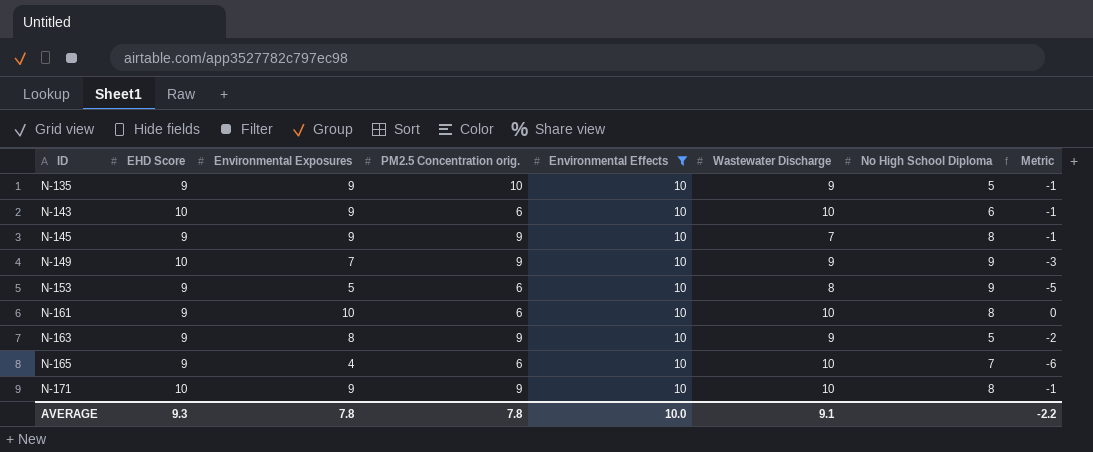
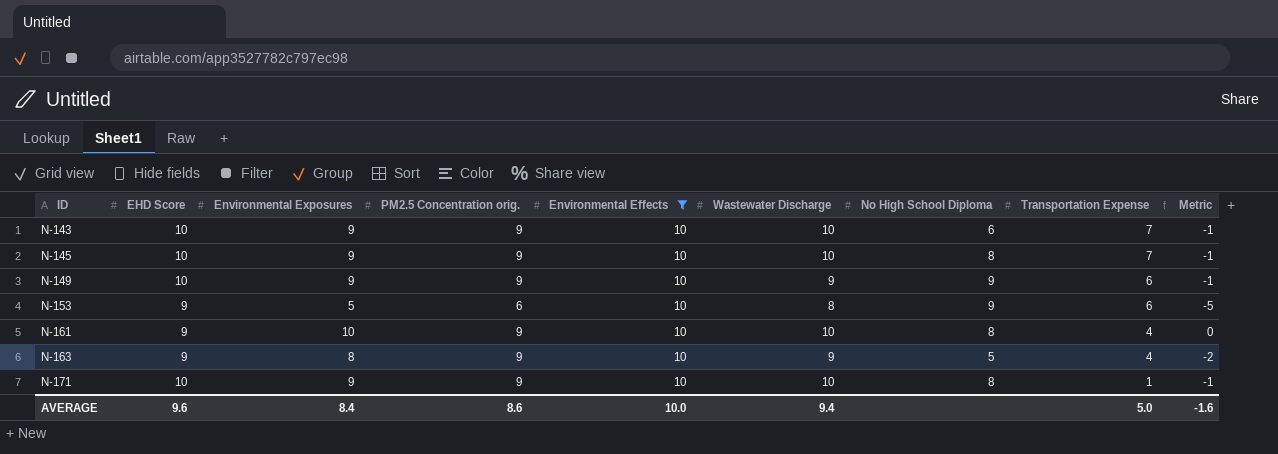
column Transportation Expense | position: none -> 8
row N-135: 9 | 9 | 10 | 10 | 9 | 5 | -1 -> none
row N-165: 9 | 4 | 6 | 10 | 10 | 7 | -6 -> none
N-143 | PM2.5 Concentration orig.: 6 -> 9
N-145 | EHD Score: 9 -> 10
N-145 | Wastewater Discharge: 7 -> 10
N-149 | Environmental Exposures: 7 -> 9
N-149 | Metric: -3 -> -1
N-161 | PM2.5 Concentration orig.: 6 -> 9
AVERAGE | EHD Score: 9.3 -> 9.6
AVERAGE | Environmental Exposures: 7.8 -> 8.4
AVERAGE | PM2.5 Concentration orig.: 7.8 -> 8.6
AVERAGE | Wastewater Discharge: 9.1 -> 9.4
AVERAGE | Metric: -2.2 -> -1.6

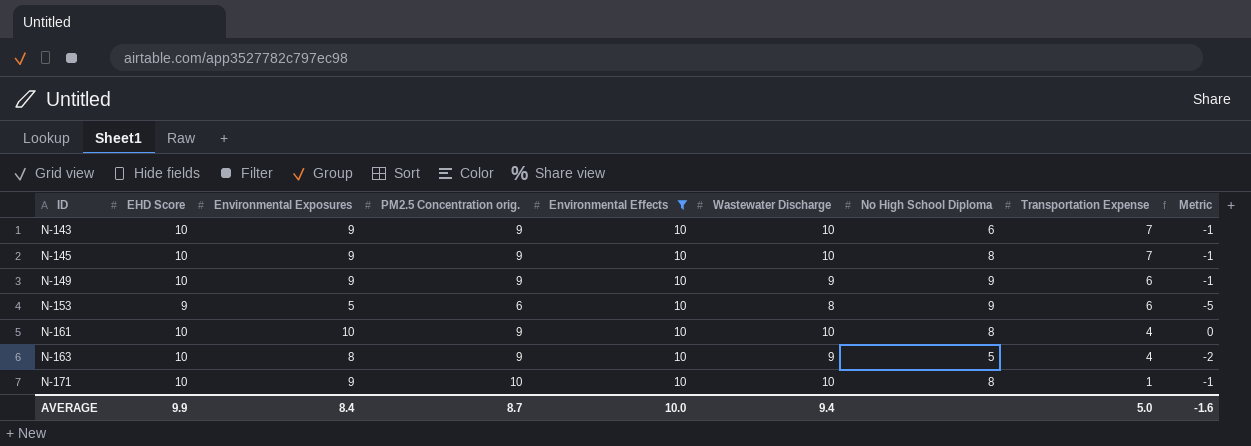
N-161 | EHD Score: 9 -> 10
N-163 | EHD Score: 9 -> 10
N-171 | PM2.5 Concentration orig.: 9 -> 10
AVERAGE | EHD Score: 9.6 -> 9.9
AVERAGE | PM2.5 Concentration orig.: 8.6 -> 8.7

